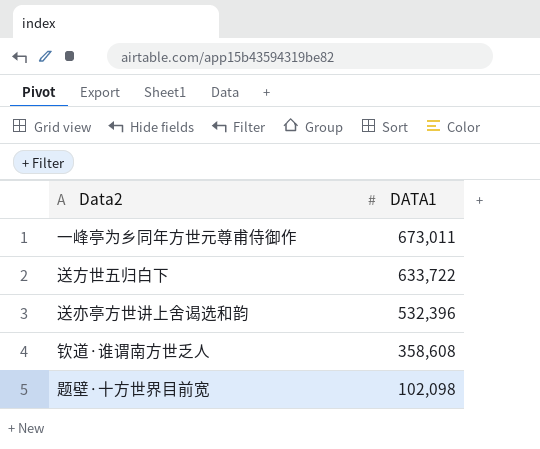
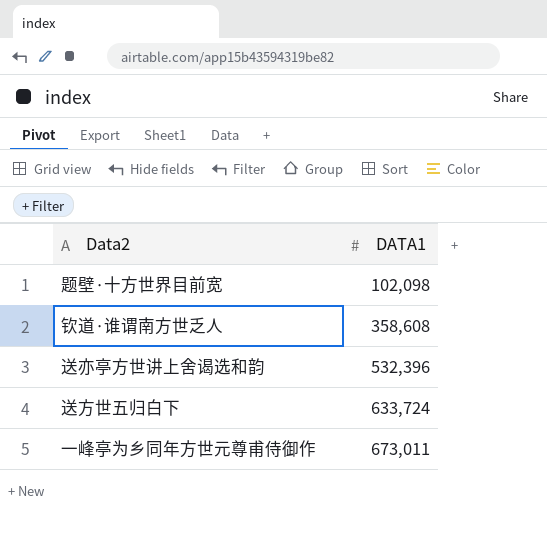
row order: DATA1 descending -> DATA1 ascending
送方世五归白下 | DATA1: 633,722 -> 633,724

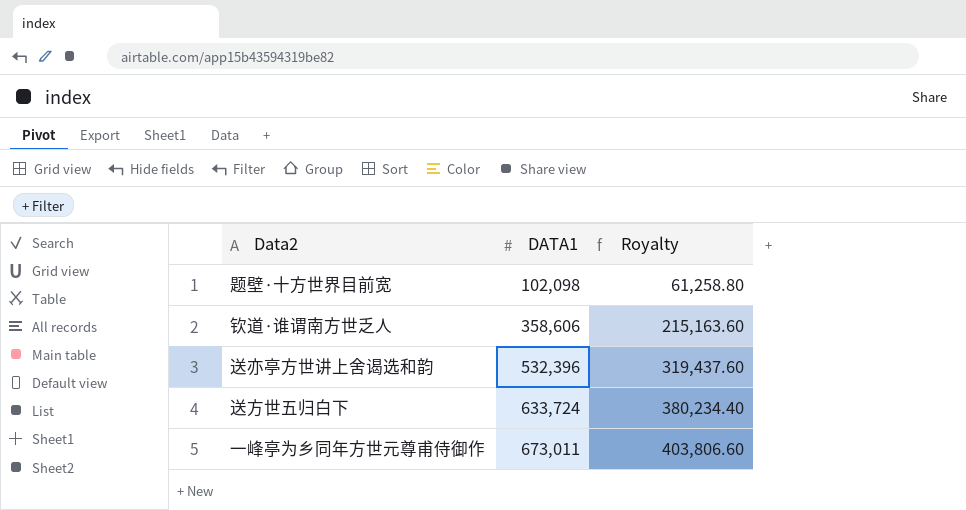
column Royalty | formula: none -> [DATA1] * 0.6
钦道·谁谓南方世乏人 | DATA1: 358,608 -> 358,606

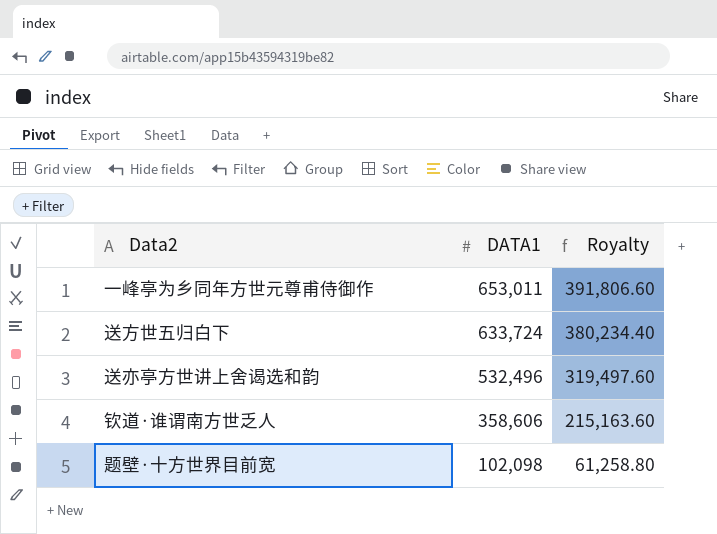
row order: DATA1 ascending -> DATA1 descending
一峰亭为乡同年方世元尊甫侍御作 | DATA1: 673,011 -> 653,011
一峰亭为乡同年方世元尊甫侍御作 | Royalty: 403,806.60 -> 391,806.60
送亦亭方世讲上舍谒选和韵 | DATA1: 532,396 -> 532,496
送亦亭方世讲上舍谒选和韵 | Royalty: 319,437.60 -> 319,497.60

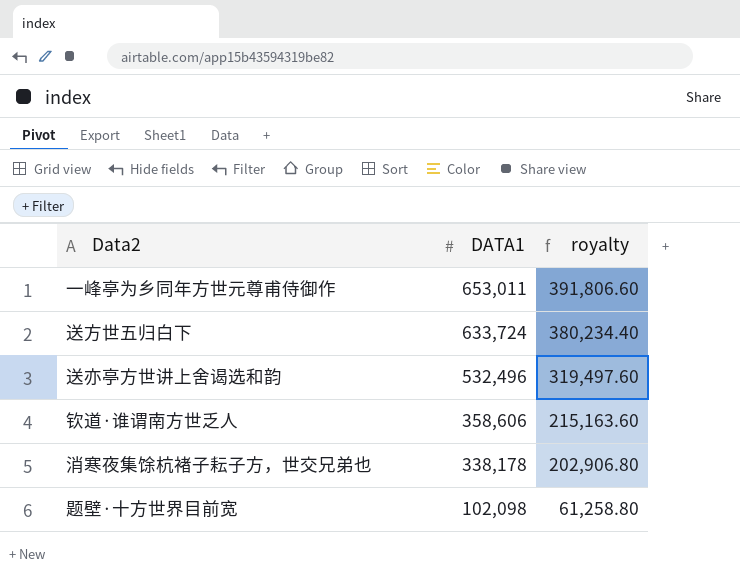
column name: Royalty -> royalty
row 消寒夜集馀杭褚子耘子方，世交兄弟也: none -> 338,178 | 202,906.80

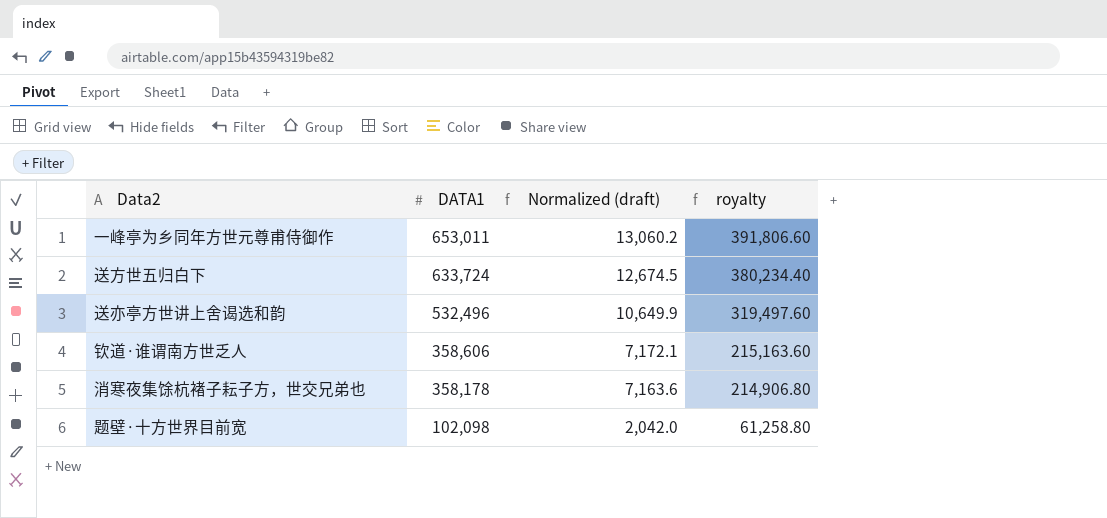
column Normalized (draft) | formula: none -> [DATA1] * 0.02
消寒夜集馀杭褚子耘子方，世交兄弟也 | DATA1: 338,178 -> 358,178
消寒夜集馀杭褚子耘子方，世交兄弟也 | royalty: 202,906.80 -> 214,906.80

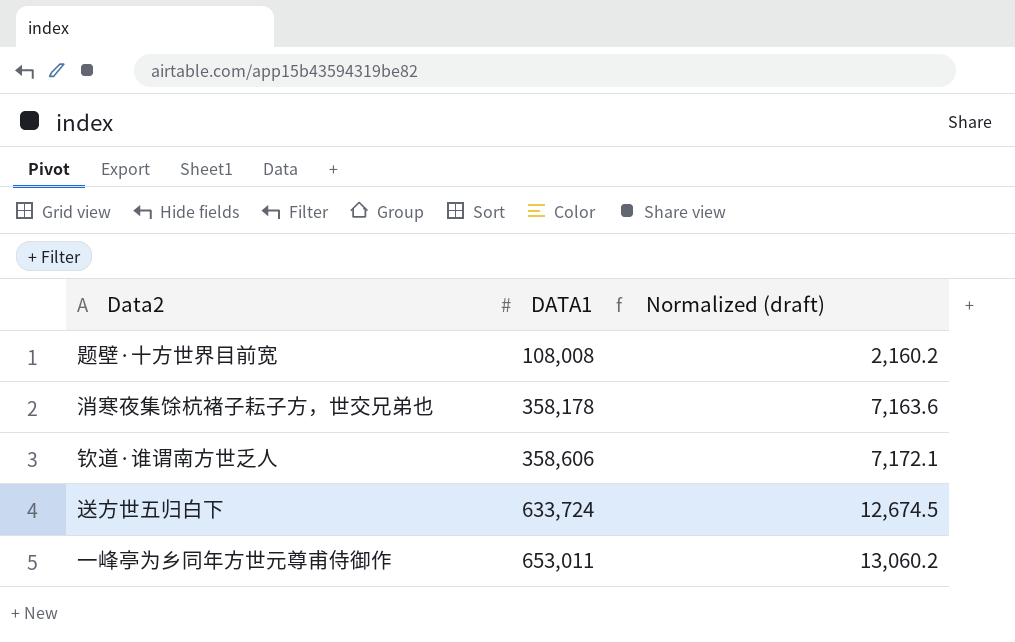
row order: DATA1 descending -> DATA1 ascending
column royalty | formula: [DATA1] * 0.6 -> none
row 送亦亭方世讲上舍谒选和韵: 532,496 | 10,649.9 | 319,497.60 -> none
题壁·十方世界目前宽 | DATA1: 102,098 -> 108,008
题壁·十方世界目前宽 | Normalized (draft): 2,042.0 -> 2,160.2

